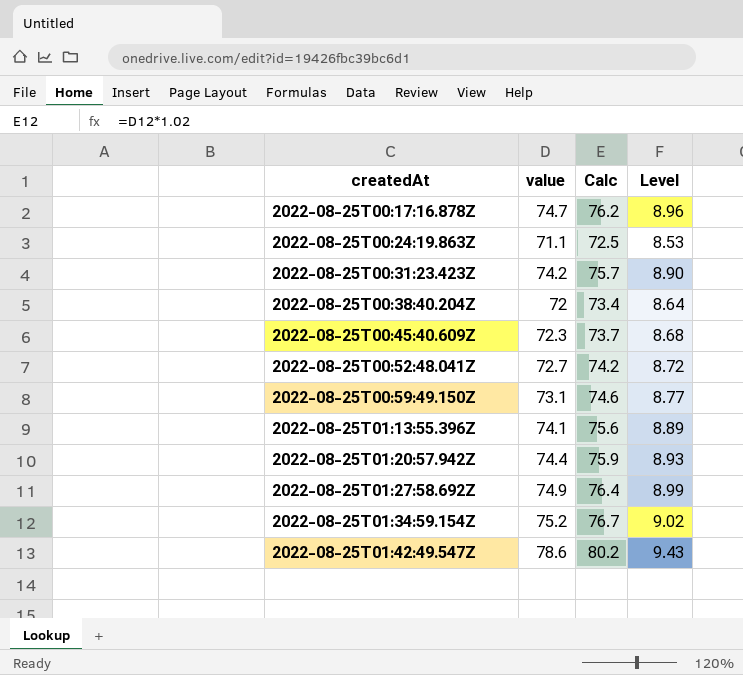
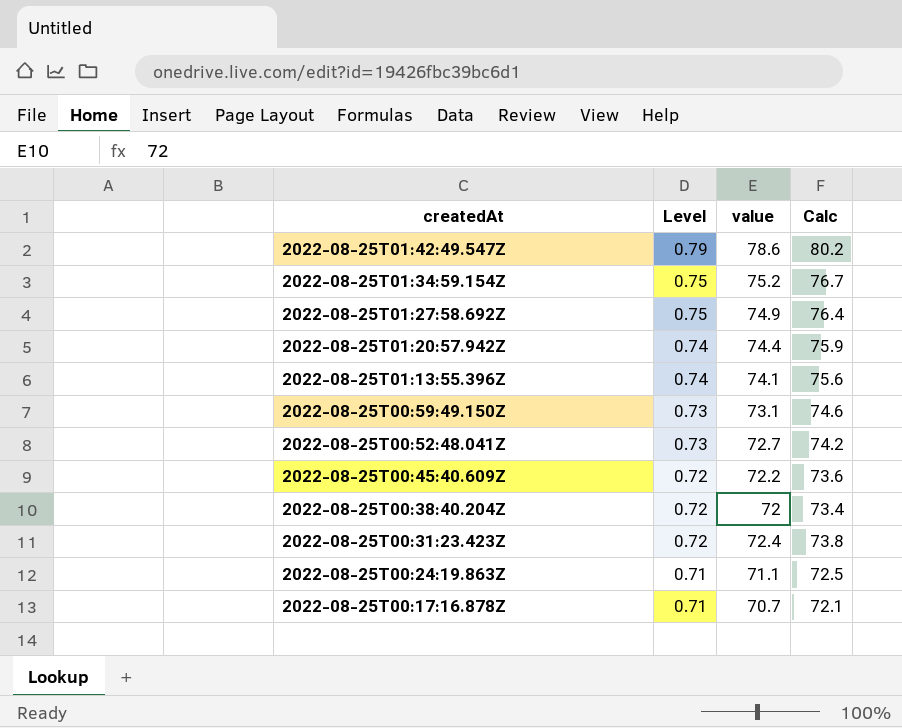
row order: createdAt ascending -> createdAt descending
column Level | formula: [value] * 0.12 -> [value] * 0.01
column Level | position: 4 -> 2
2022-08-25T00:45:40.609Z | value: 72.3 -> 72.2
2022-08-25T00:45:40.609Z | Calc: 73.7 -> 73.6
2022-08-25T00:31:23.423Z | value: 74.2 -> 72.4
2022-08-25T00:31:23.423Z | Calc: 75.7 -> 73.8
2022-08-25T00:17:16.878Z | value: 74.7 -> 70.7
2022-08-25T00:17:16.878Z | Calc: 76.2 -> 72.1

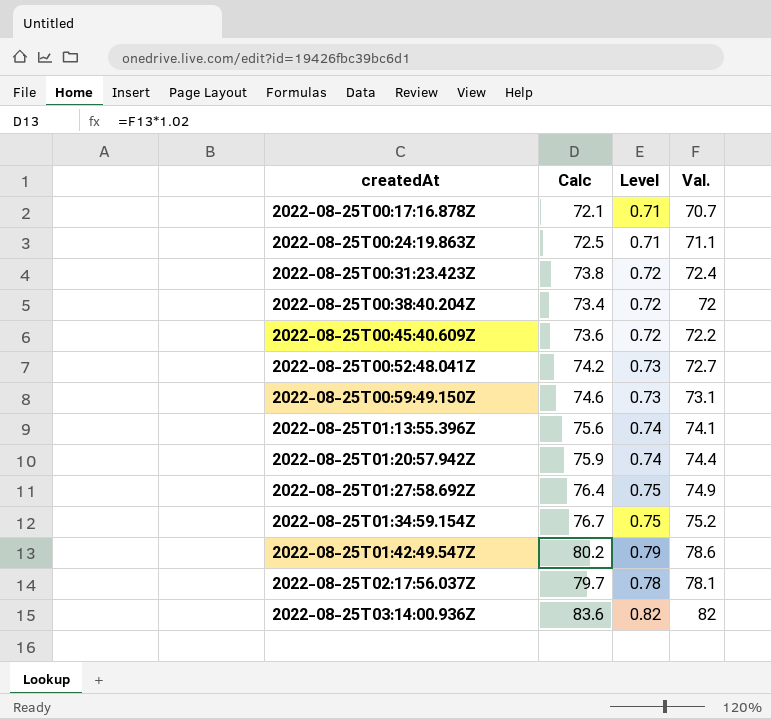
row order: createdAt descending -> createdAt ascending
column Calc | position: 4 -> 2
column name: value -> Val.
row 2022-08-25T02:17:56.037Z: none -> 79.7 | 0.78 | 78.1
row 2022-08-25T03:14:00.936Z: none -> 83.6 | 0.82 | 82

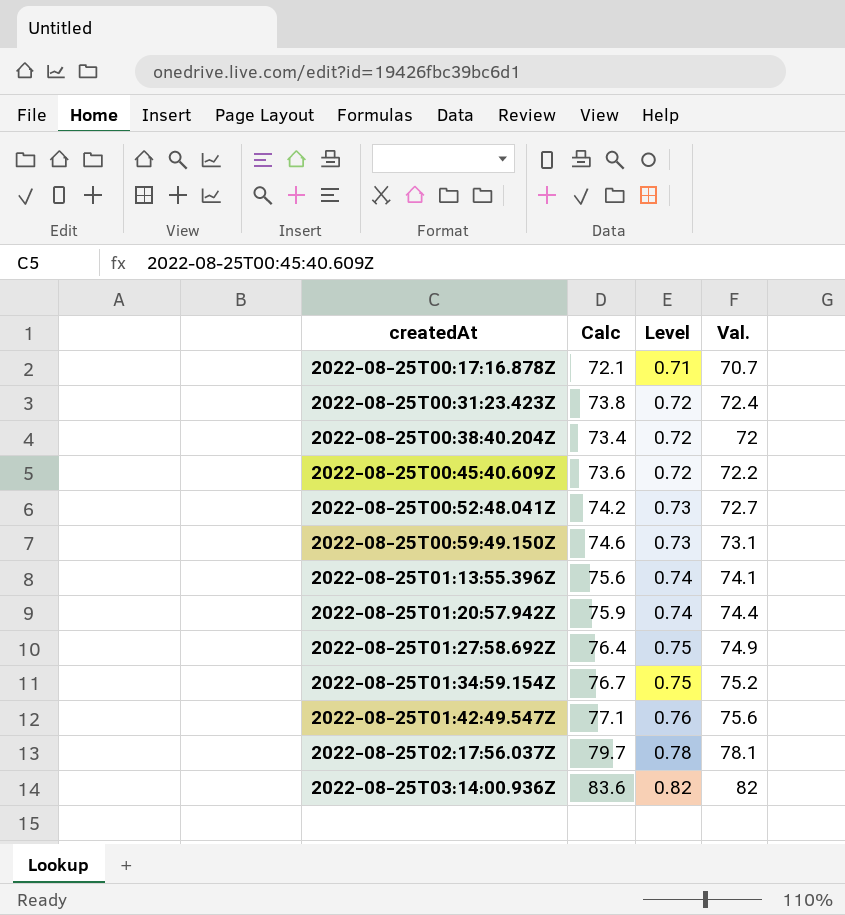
row 2022-08-25T00:24:19.863Z: 72.5 | 0.71 | 71.1 -> none
2022-08-25T01:42:49.547Z | Calc: 80.2 -> 77.1
2022-08-25T01:42:49.547Z | Level: 0.79 -> 0.76
2022-08-25T01:42:49.547Z | Val.: 78.6 -> 75.6

